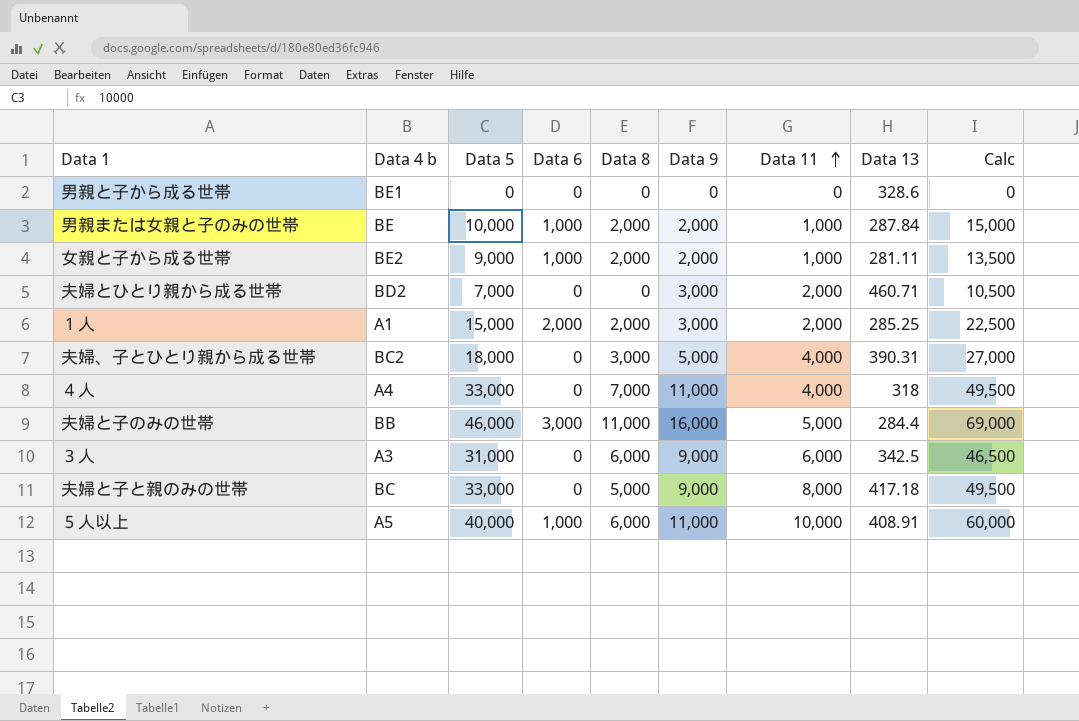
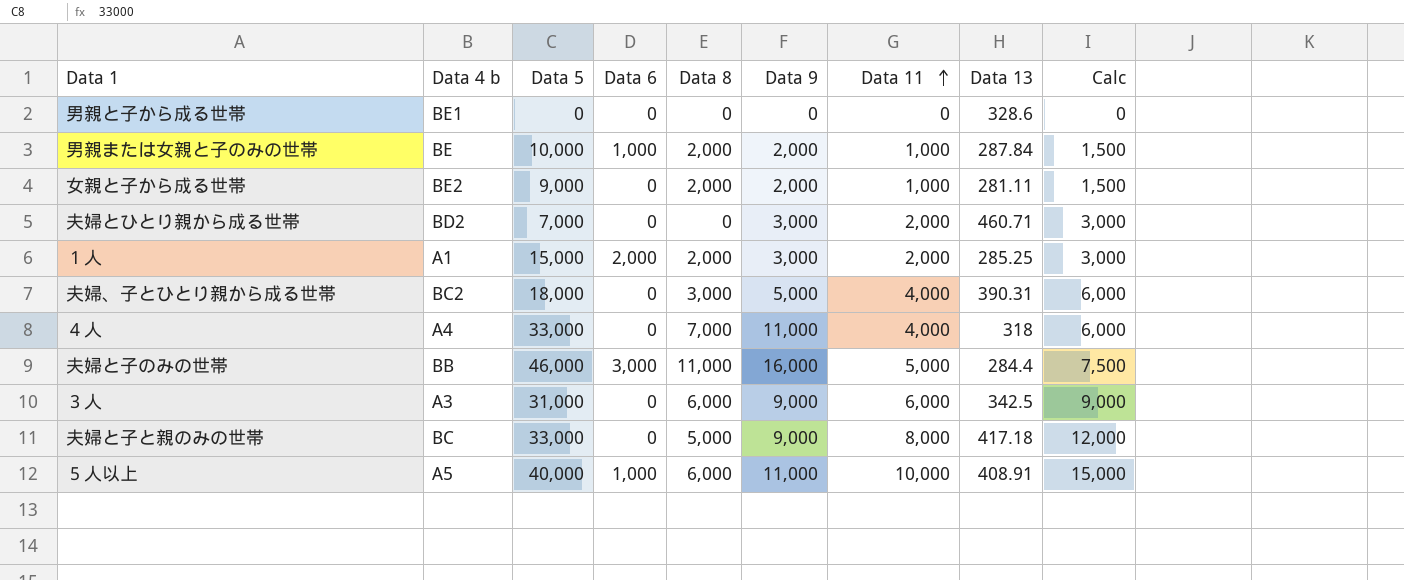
column Calc | formula: [Data 5] * 1.5 -> [Data 11] * 1.5
女親と子から成る世帯 | Data 6: 1,000 -> 0

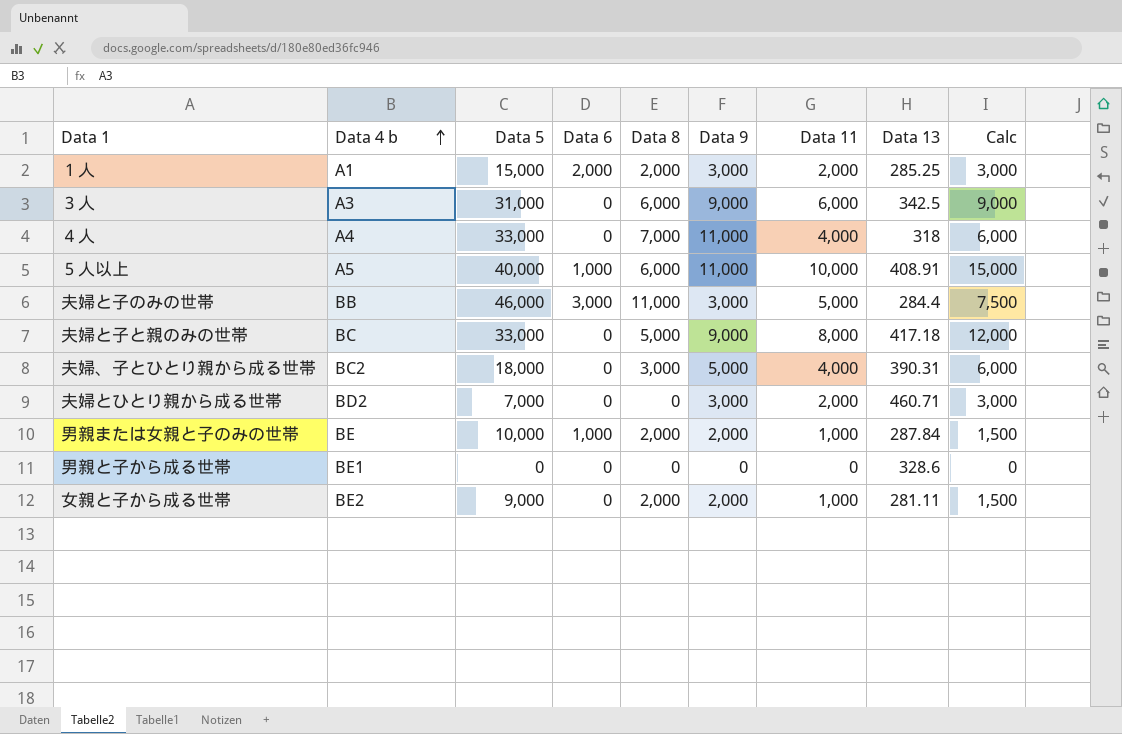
row order: Data 11 ascending -> Data 4 b ascending
夫婦と子のみの世帯 | Data 9: 16,000 -> 3,000

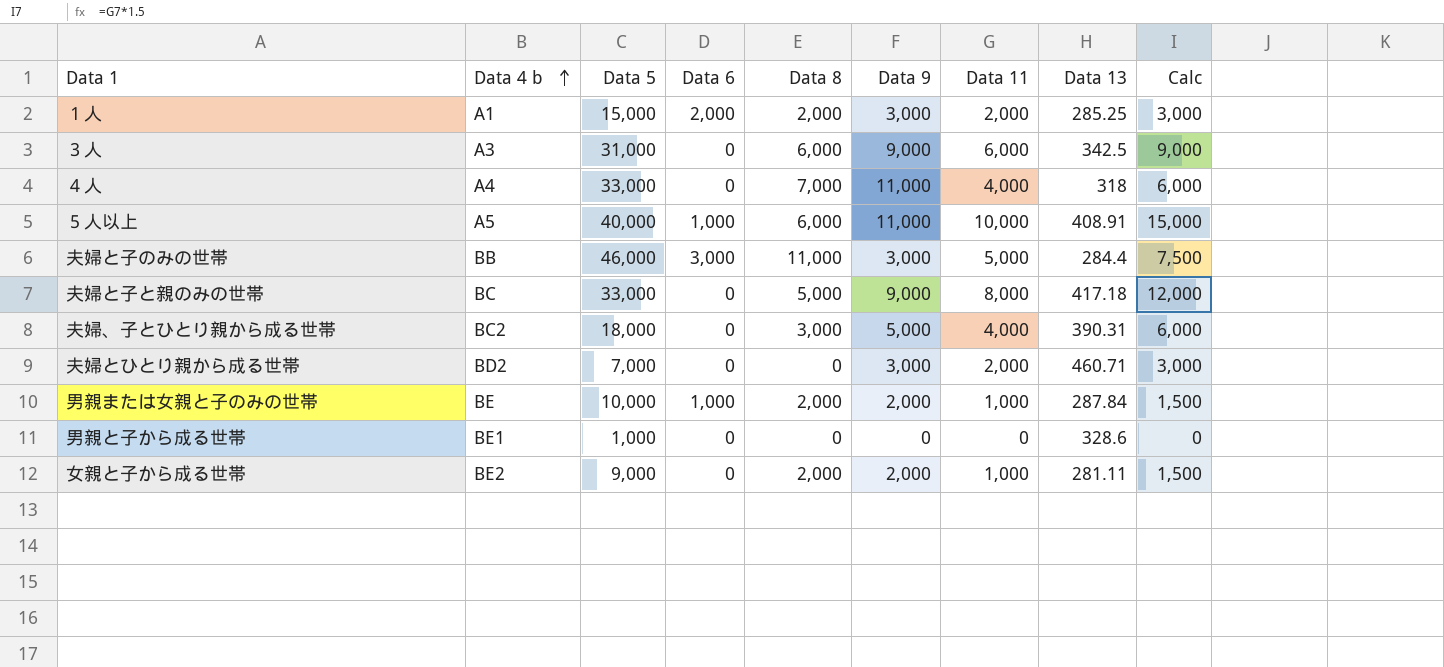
男親と子から成る世帯 | Data 5: 0 -> 1,000

